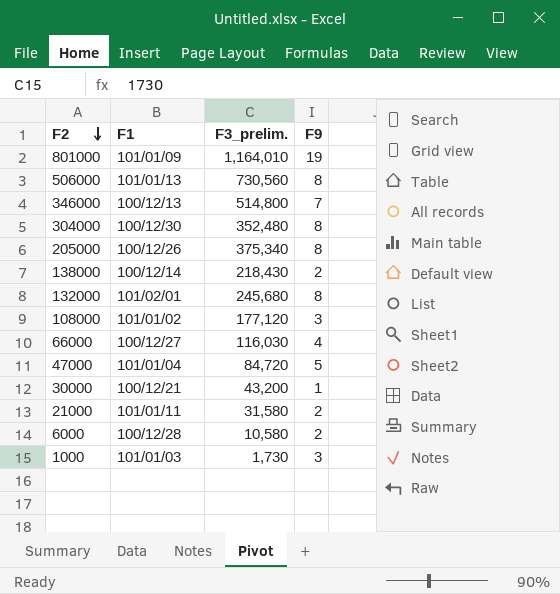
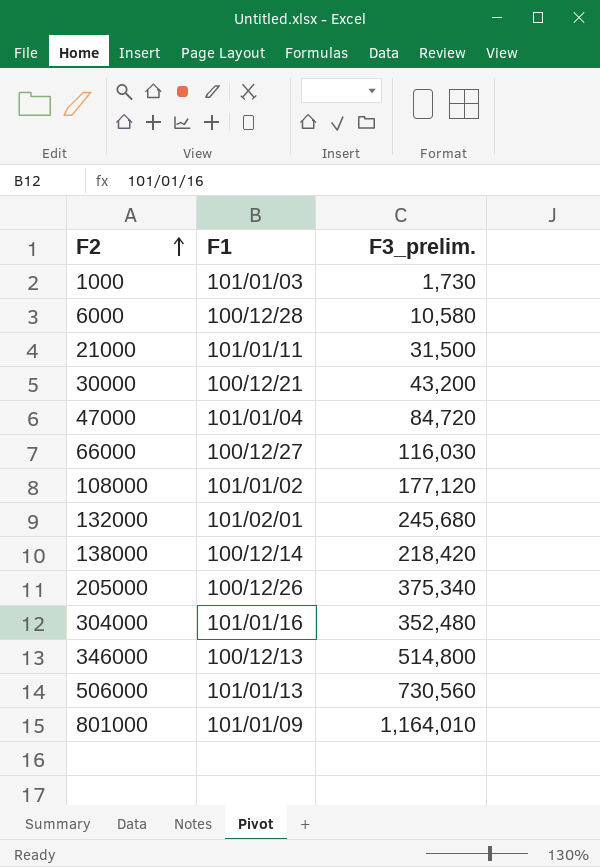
row order: F2 descending -> F2 ascending
column F9 | position: 4 -> none
21000 | F3_prelim.: 31,580 -> 31,500
138000 | F3_prelim.: 218,430 -> 218,420
304000 | F1: 100/12/30 -> 101/01/16

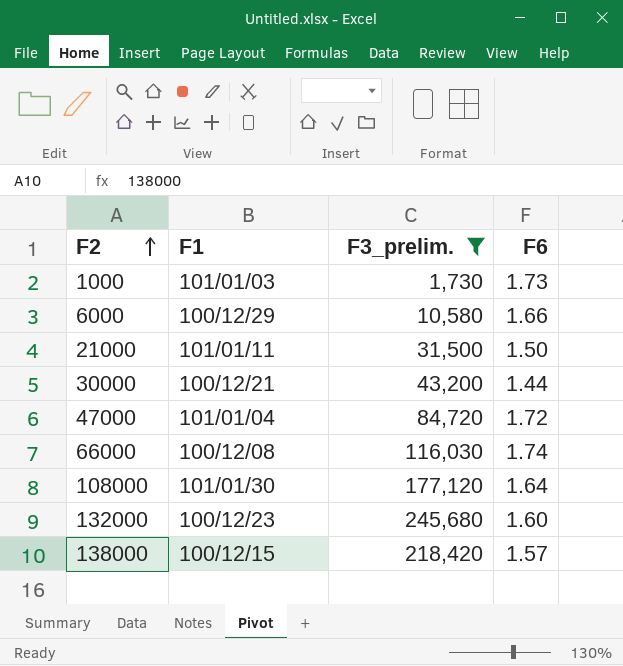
filter: none -> F3_prelim. <= 245,680
column F6 | position: none -> 4
6000 | F1: 100/12/28 -> 100/12/29
66000 | F1: 100/12/27 -> 100/12/08
108000 | F1: 101/01/02 -> 101/01/30
132000 | F1: 101/02/01 -> 100/12/23
138000 | F1: 100/12/14 -> 100/12/15

